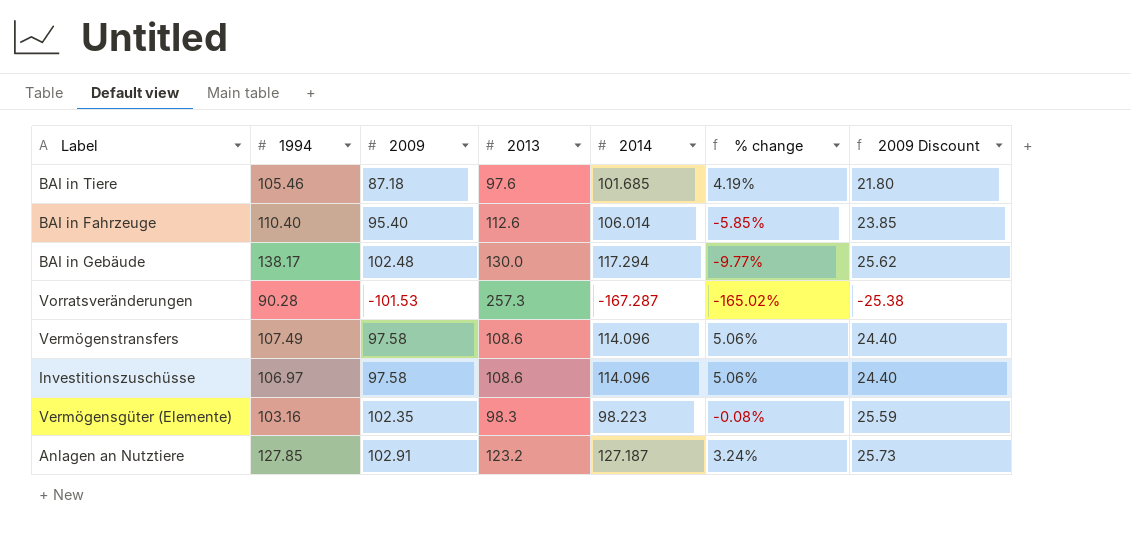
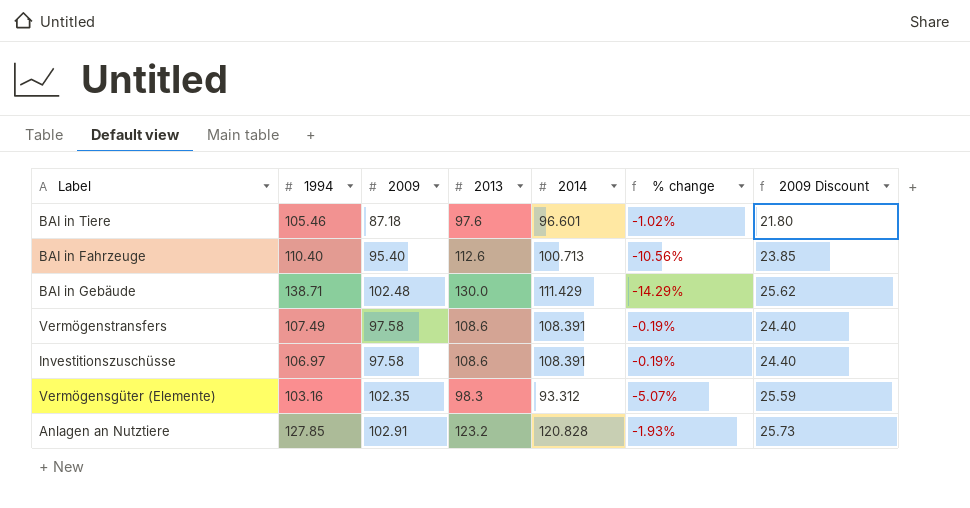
row Vorratsveränderungen: 90.28 | -101.53 | 257.3 | -167.287 | -165.02% | -25.38 -> none
BAI in Tiere | 2014: 101.685 -> 96.601
BAI in Tiere | % change: 4.19% -> -1.02%
BAI in Fahrzeuge | 2014: 106.014 -> 100.713
BAI in Fahrzeuge | % change: -5.85% -> -10.56%
BAI in Gebäude | 1994: 138.17 -> 138.71
BAI in Gebäude | 2014: 117.294 -> 111.429
BAI in Gebäude | % change: -9.77% -> -14.29%
Vermögenstransfers | 2014: 114.096 -> 108.391
Vermögenstransfers | % change: 5.06% -> -0.19%
Investitionszuschüsse | 2014: 114.096 -> 108.391
Investitionszuschüsse | % change: 5.06% -> -0.19%
Vermögensgüter (Elemente) | 2014: 98.223 -> 93.312
Vermögensgüter (Elemente) | % change: -0.08% -> -5.07%
Anlagen an Nutztiere | 2014: 127.187 -> 120.828
Anlagen an Nutztiere | % change: 3.24% -> -1.93%

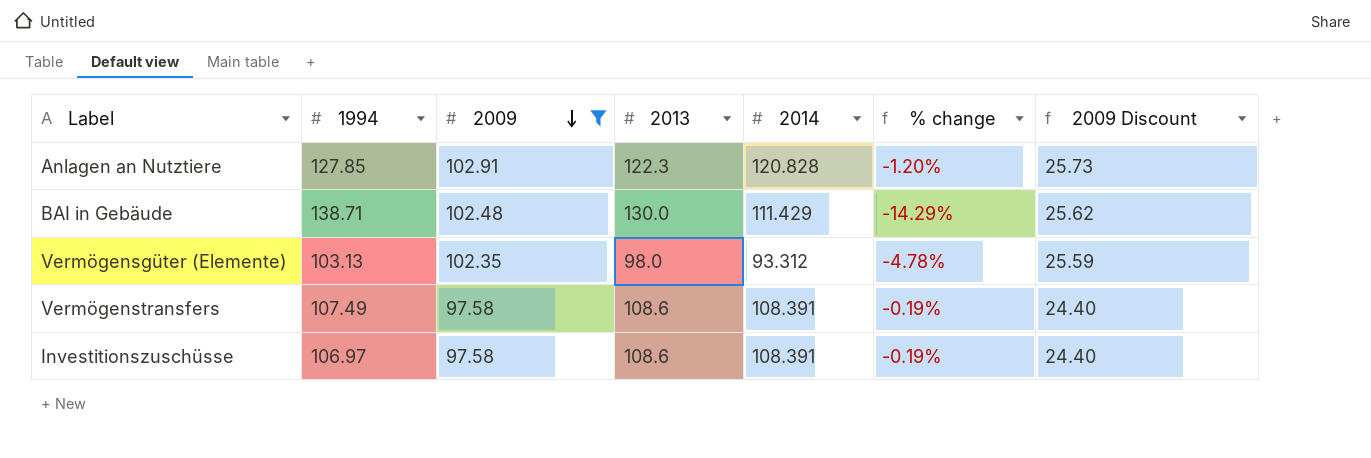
filter: none -> 2009 >= 97.58
row order: none -> 2009 descending
Anlagen an Nutztiere | 2013: 123.2 -> 122.3
Anlagen an Nutztiere | % change: -1.93% -> -1.20%
Vermögensgüter (Elemente) | 1994: 103.16 -> 103.13
Vermögensgüter (Elemente) | 2013: 98.3 -> 98.0
Vermögensgüter (Elemente) | % change: -5.07% -> -4.78%

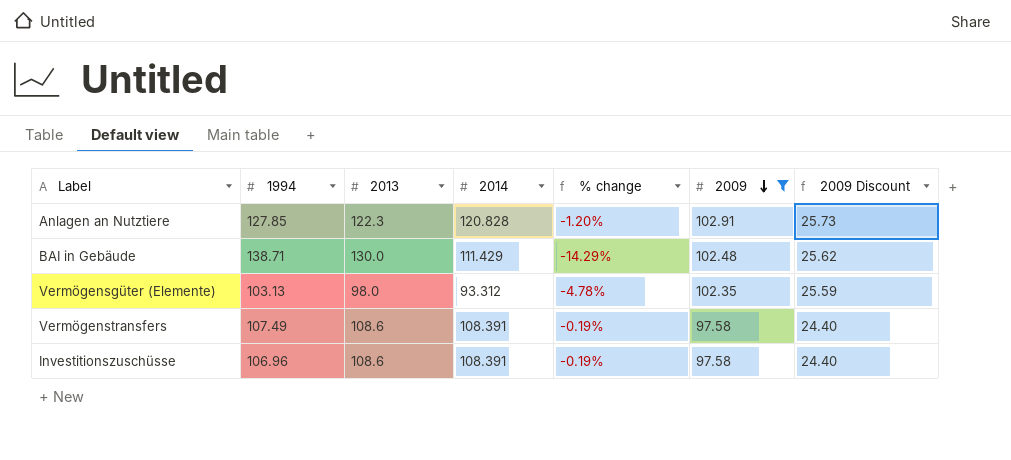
column 2009 | position: 3 -> 6
Investitionszuschüsse | 1994: 106.97 -> 106.96

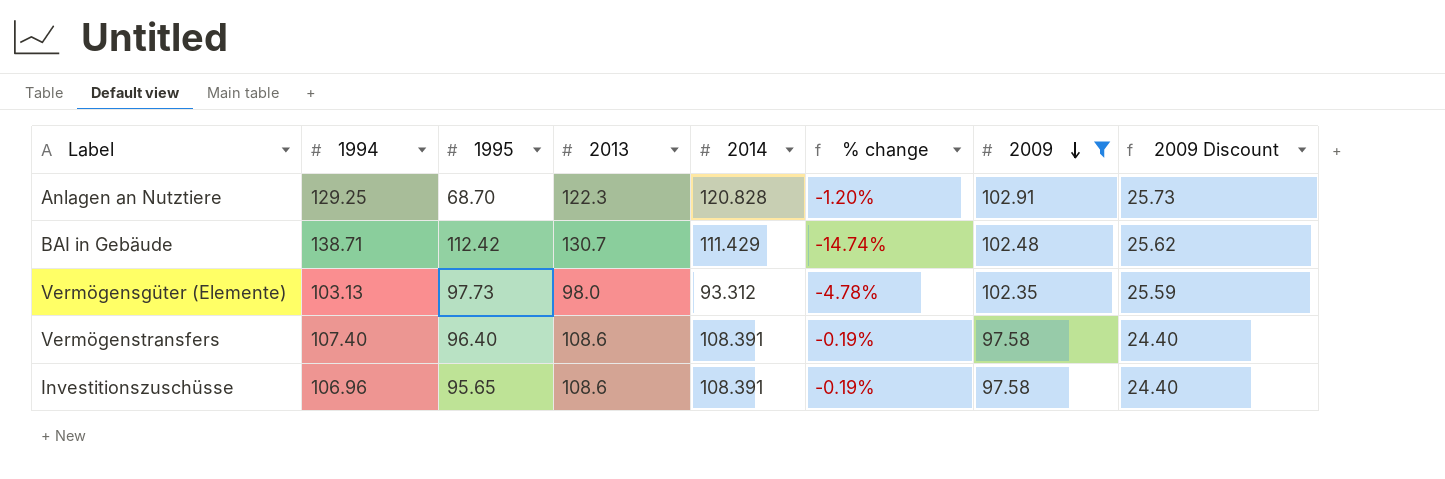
column 1995 | position: none -> 3
Anlagen an Nutztiere | 1994: 127.85 -> 129.25
BAI in Gebäude | 2013: 130.0 -> 130.7
BAI in Gebäude | % change: -14.29% -> -14.74%
Vermögenstransfers | 1994: 107.49 -> 107.40

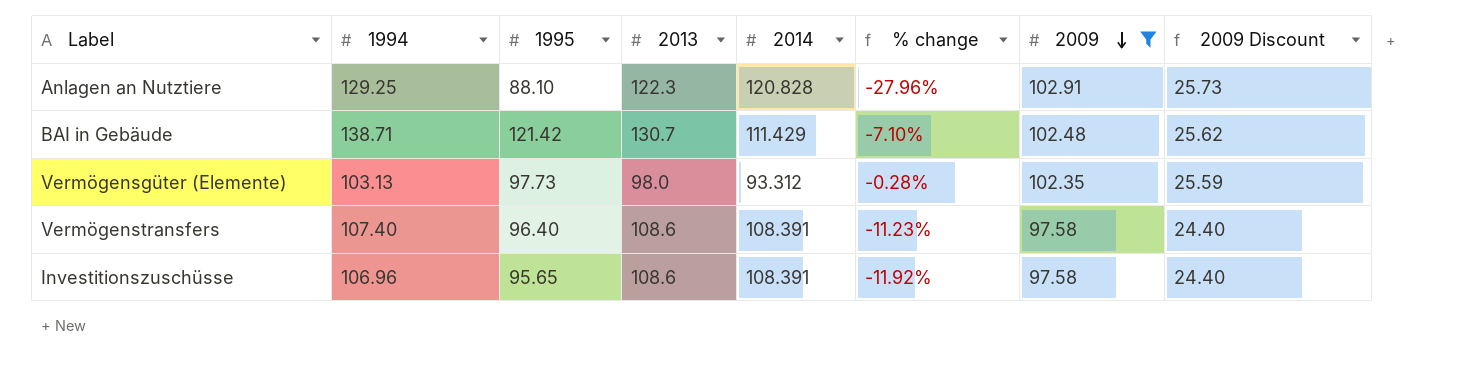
column % change | formula: ([2014] - [2013]) / [2013] -> ([1995] - [2013]) / [2013]
Anlagen an Nutztiere | 1995: 68.70 -> 88.10
BAI in Gebäude | 1995: 112.42 -> 121.42

